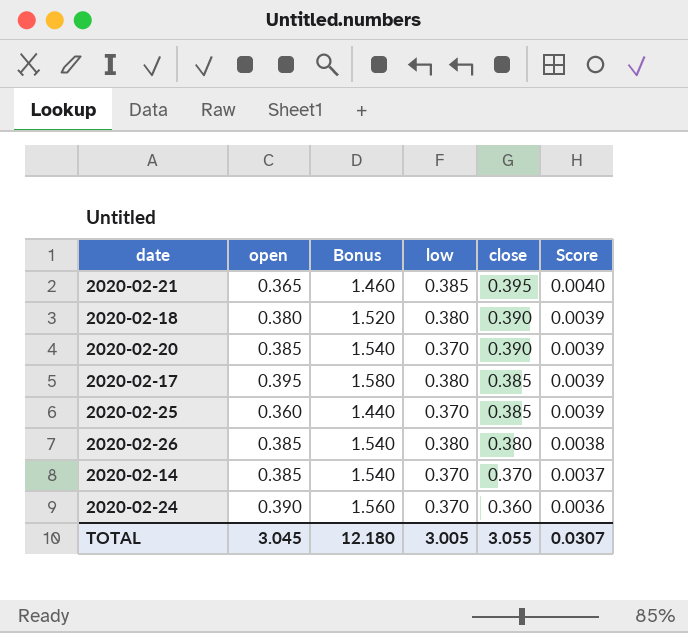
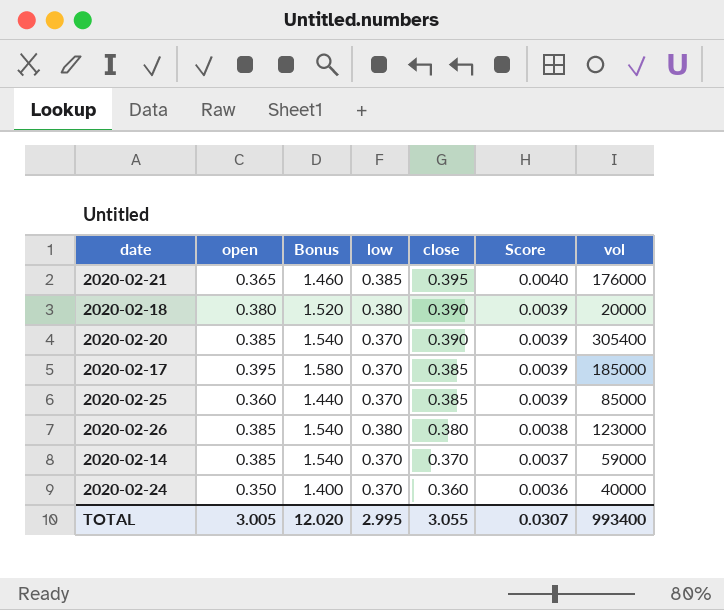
column vol | position: none -> 7
2020-02-17 | low: 0.380 -> 0.370
2020-02-24 | open: 0.390 -> 0.350
2020-02-24 | Bonus: 1.560 -> 1.400
TOTAL | open: 3.045 -> 3.005
TOTAL | Bonus: 12.180 -> 12.020
TOTAL | low: 3.005 -> 2.995

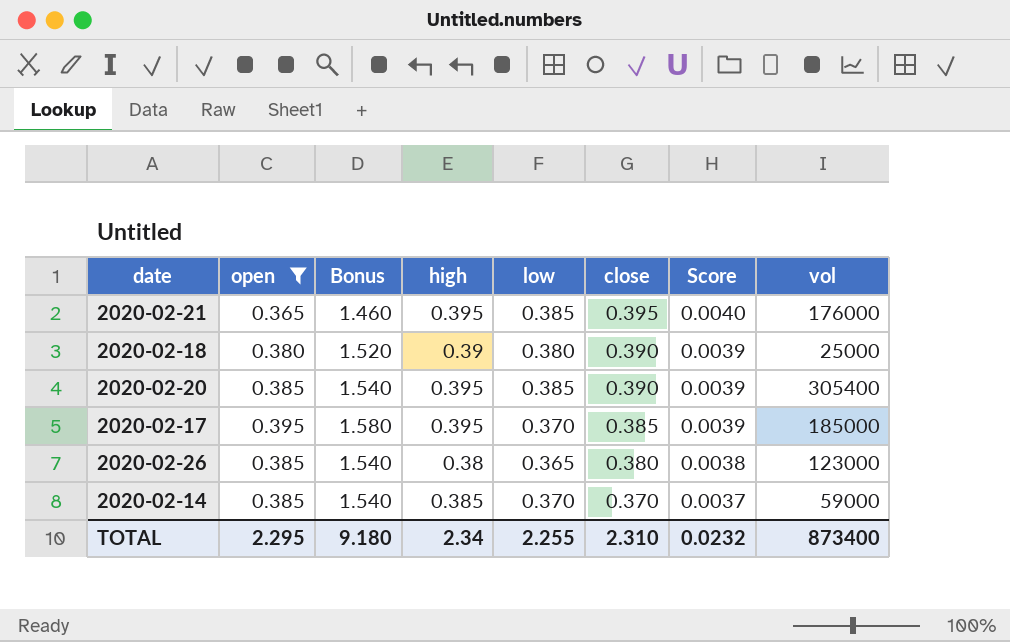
filter: none -> open >= 0.365
column high | position: none -> 4
2020-02-18 | vol: 20000 -> 25000
2020-02-20 | low: 0.370 -> 0.385
2020-02-26 | low: 0.380 -> 0.365
TOTAL | open: 3.005 -> 2.295
TOTAL | Bonus: 12.020 -> 9.180
TOTAL | low: 2.995 -> 2.255
TOTAL | close: 3.055 -> 2.310
TOTAL | Score: 0.0307 -> 0.0232
TOTAL | vol: 993400 -> 873400

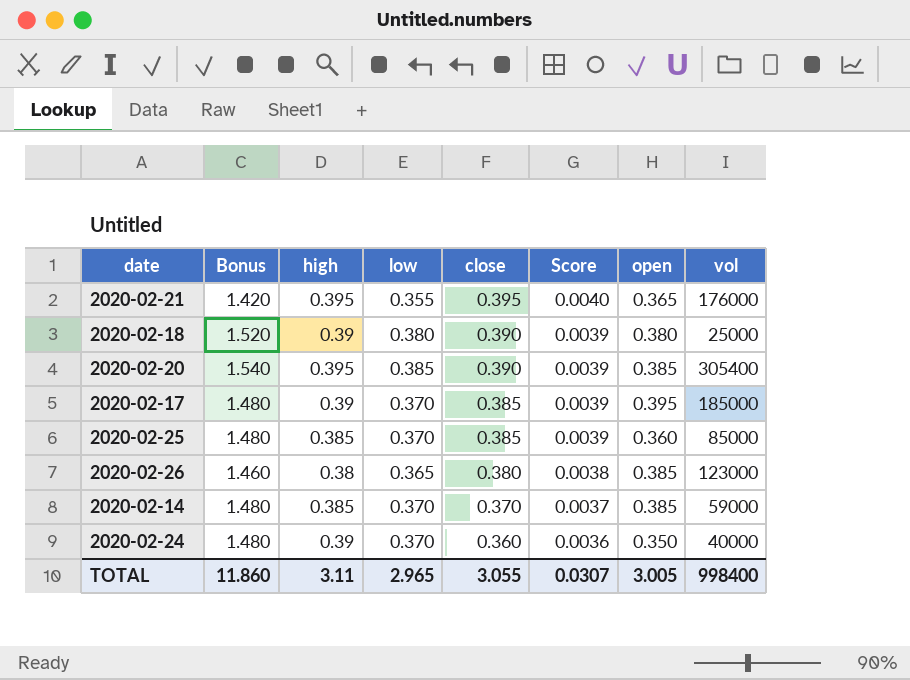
filter: open >= 0.365 -> none
column Bonus | formula: [open] * 4 -> [low] * 4
column open | position: 2 -> 7
2020-02-21 | low: 0.385 -> 0.355
2020-02-17 | high: 0.395 -> 0.39
TOTAL | Bonus: 9.180 -> 11.860
TOTAL | high: 2.34 -> 3.11
TOTAL | low: 2.255 -> 2.965
TOTAL | close: 2.310 -> 3.055
TOTAL | Score: 0.0232 -> 0.0307
TOTAL | open: 2.295 -> 3.005
TOTAL | vol: 873400 -> 998400

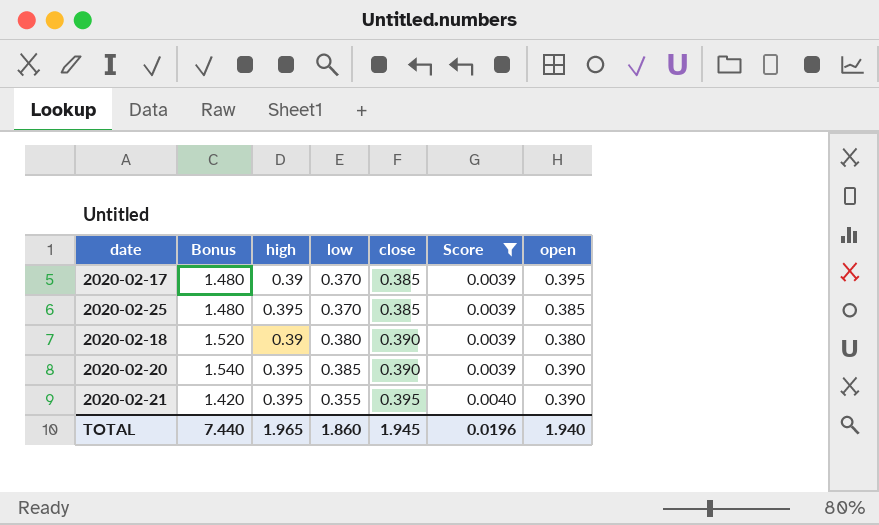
filter: none -> Score >= 0.0039
row order: close descending -> close ascending
column vol | position: 8 -> none
2020-02-25 | high: 0.385 -> 0.395
2020-02-25 | open: 0.360 -> 0.385
2020-02-20 | open: 0.385 -> 0.390
2020-02-21 | open: 0.365 -> 0.390
TOTAL | Bonus: 11.860 -> 7.440
TOTAL | high: 3.11 -> 1.965
TOTAL | low: 2.965 -> 1.860
TOTAL | close: 3.055 -> 1.945
TOTAL | Score: 0.0307 -> 0.0196
TOTAL | open: 3.005 -> 1.940

